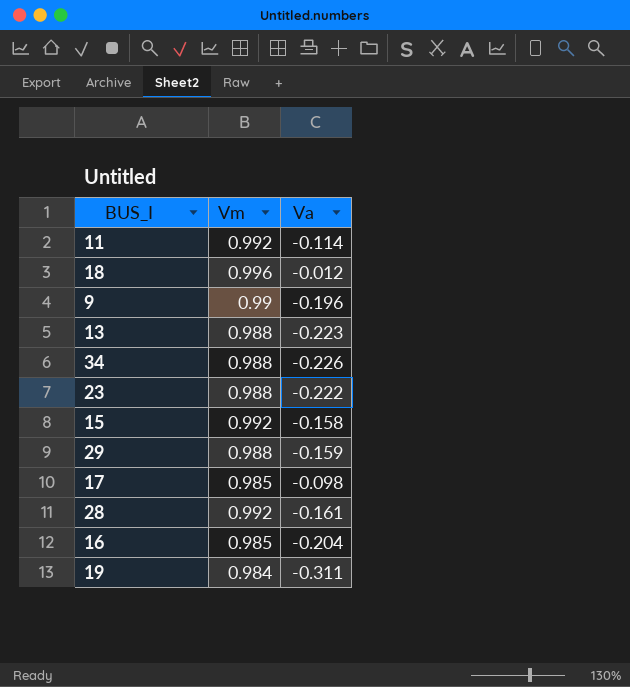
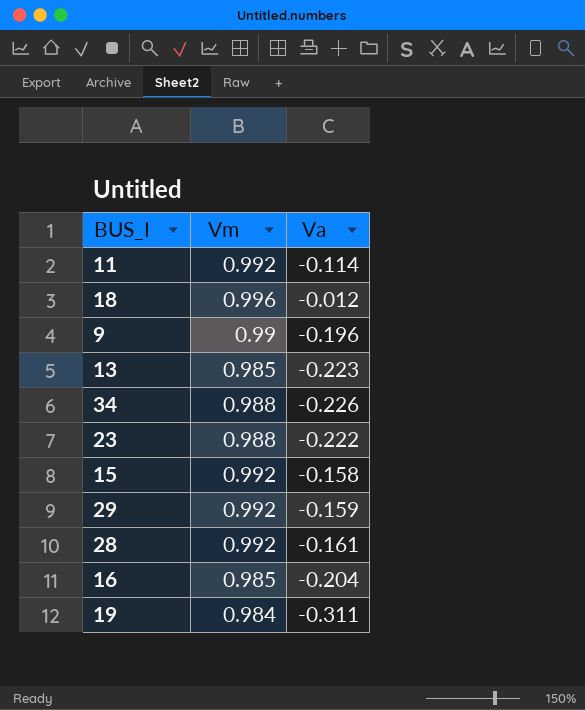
row 17: 0.985 | -0.098 -> none
13 | Vm: 0.988 -> 0.985
29 | Vm: 0.988 -> 0.992

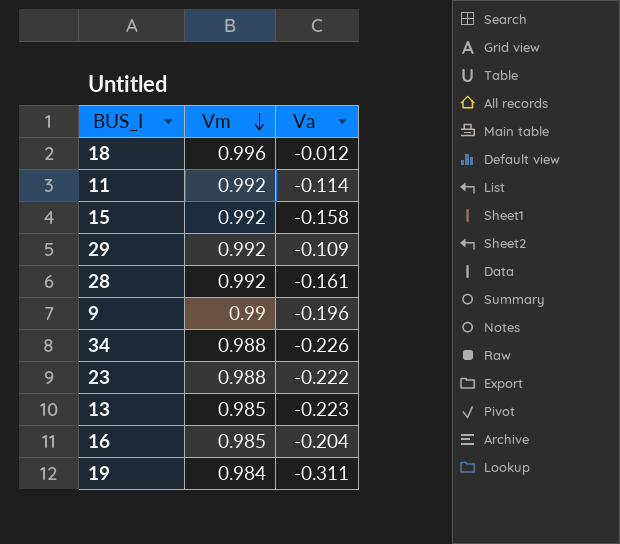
row order: none -> Vm descending
29 | Va: -0.159 -> -0.109

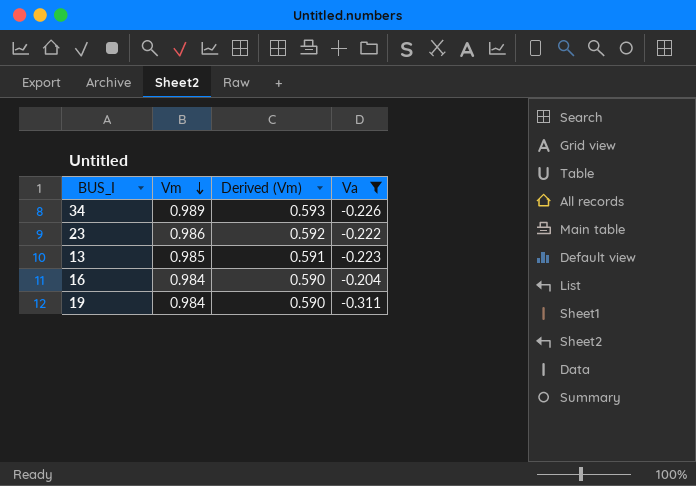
filter: none -> Va <= -0.204
column Derived (Vm) | formula: none -> [Vm] * 0.6
34 | Vm: 0.988 -> 0.989
23 | Vm: 0.988 -> 0.986
16 | Vm: 0.985 -> 0.984

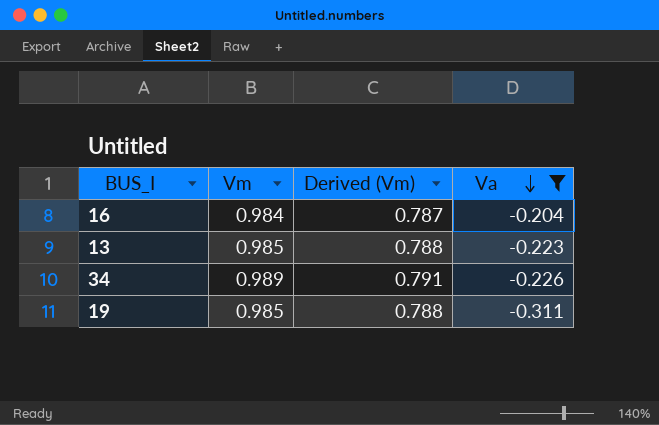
row order: Vm descending -> Va descending
column Derived (Vm) | formula: [Vm] * 0.6 -> [Vm] * 0.8
row 23: 0.986 | 0.592 | -0.222 -> none
19 | Vm: 0.984 -> 0.985

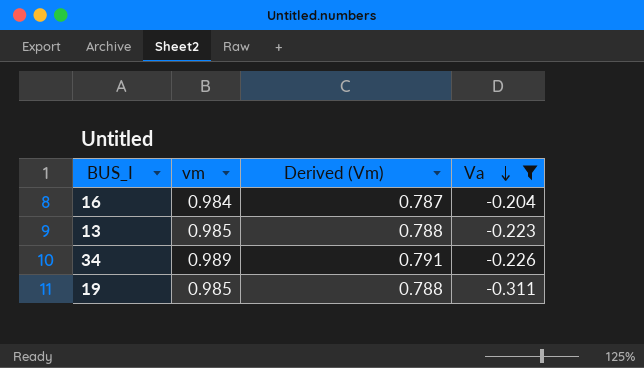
column name: Vm -> vm

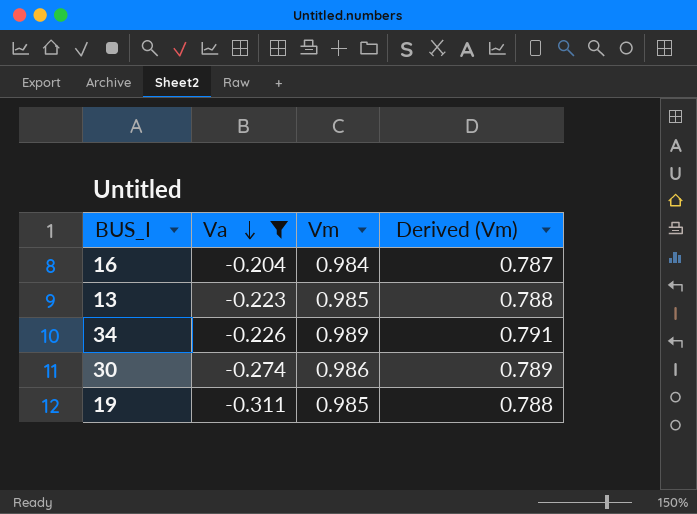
column Va | position: 4 -> 2
column name: vm -> Vm
row 30: none -> -0.274 | 0.986 | 0.789

